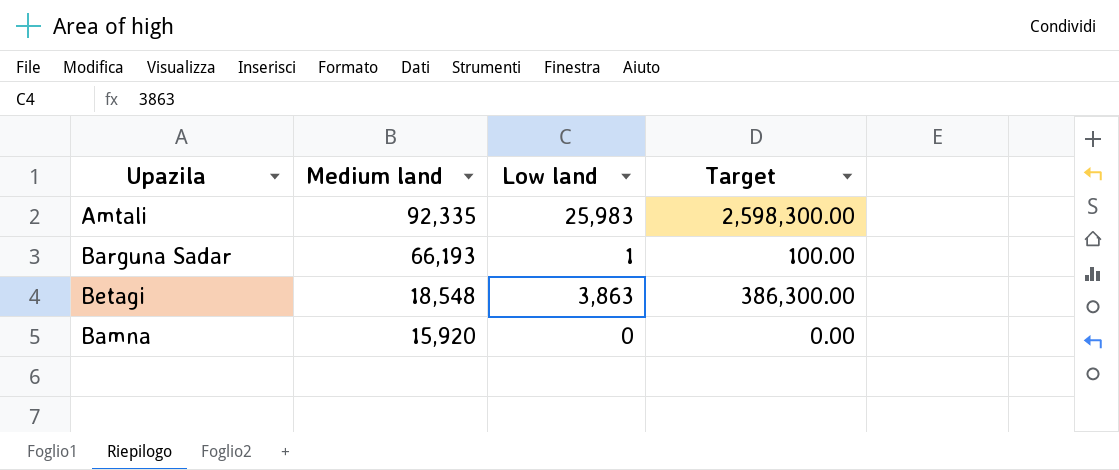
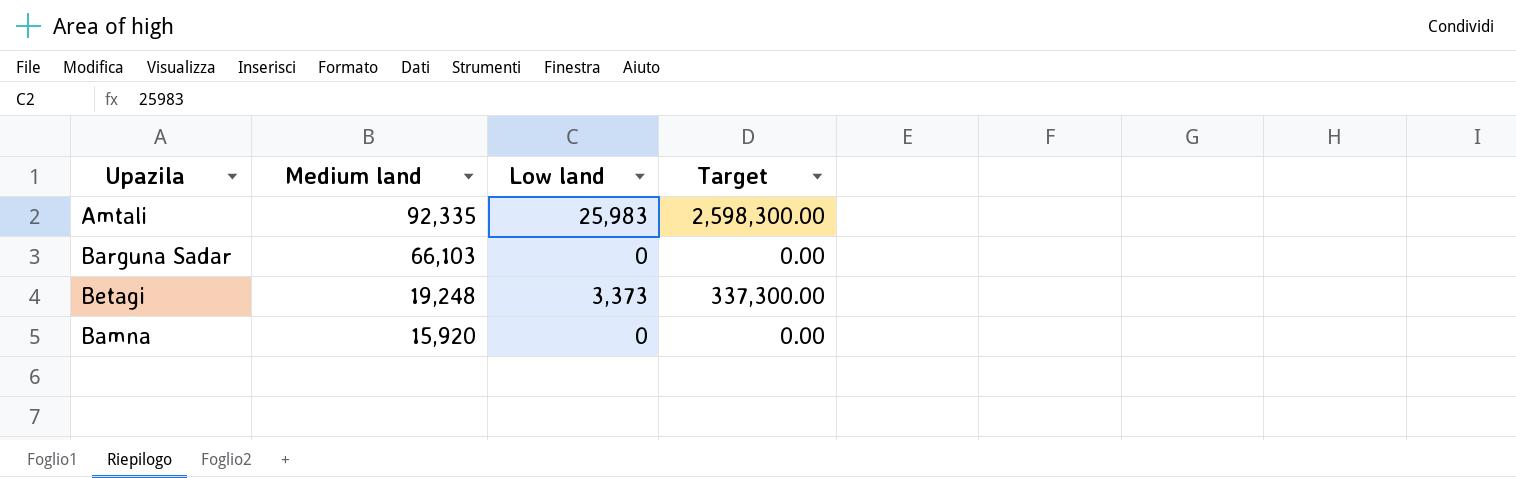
Barguna Sadar | Medium land: 66,193 -> 66,103
Barguna Sadar | Low land: 1 -> 0
Barguna Sadar | Target: 100.00 -> 0.00
Betagi | Medium land: 18,548 -> 19,248
Betagi | Low land: 3,863 -> 3,373
Betagi | Target: 386,300.00 -> 337,300.00

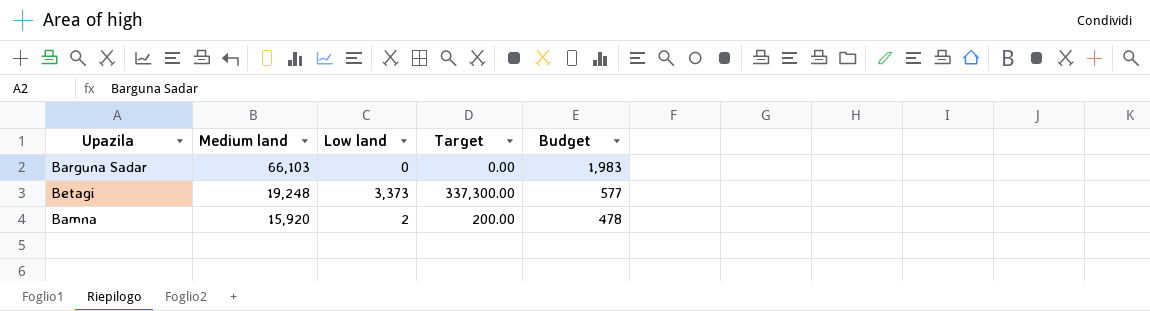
column Budget | formula: none -> [Medium land] * 0.03
row Amtali: 92,335 | 25,983 | 2,598,300.00 -> none
Bamna | Low land: 0 -> 2
Bamna | Target: 0.00 -> 200.00

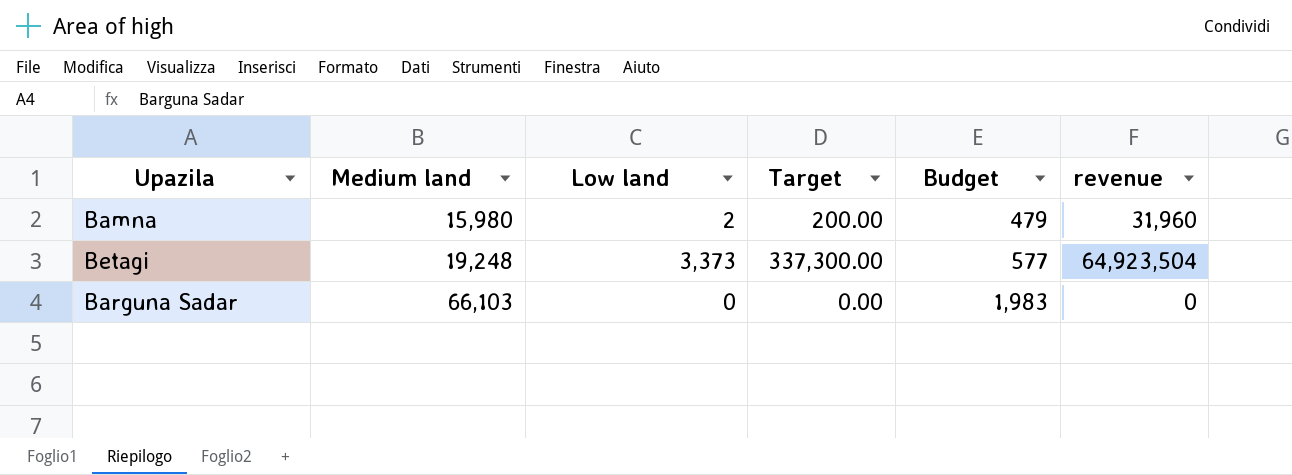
row order: Medium land descending -> Medium land ascending
column revenue | formula: none -> [Medium land] * [Low land]
Bamna | Medium land: 15,920 -> 15,980
Bamna | Budget: 478 -> 479

